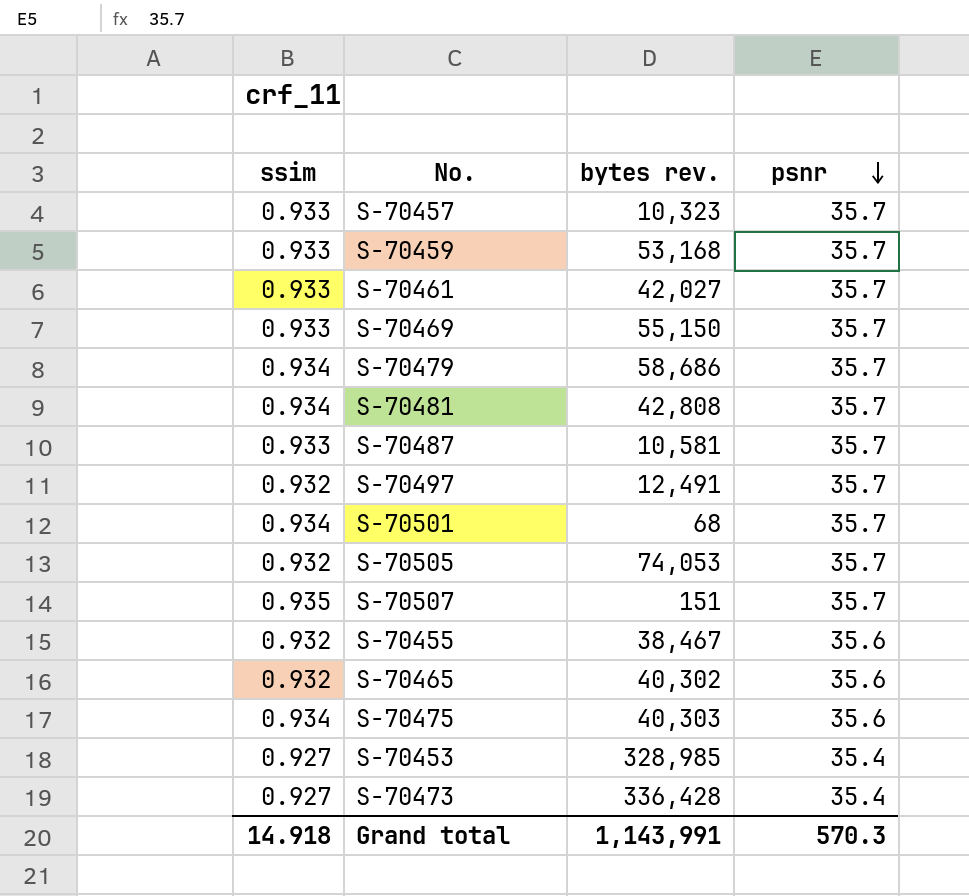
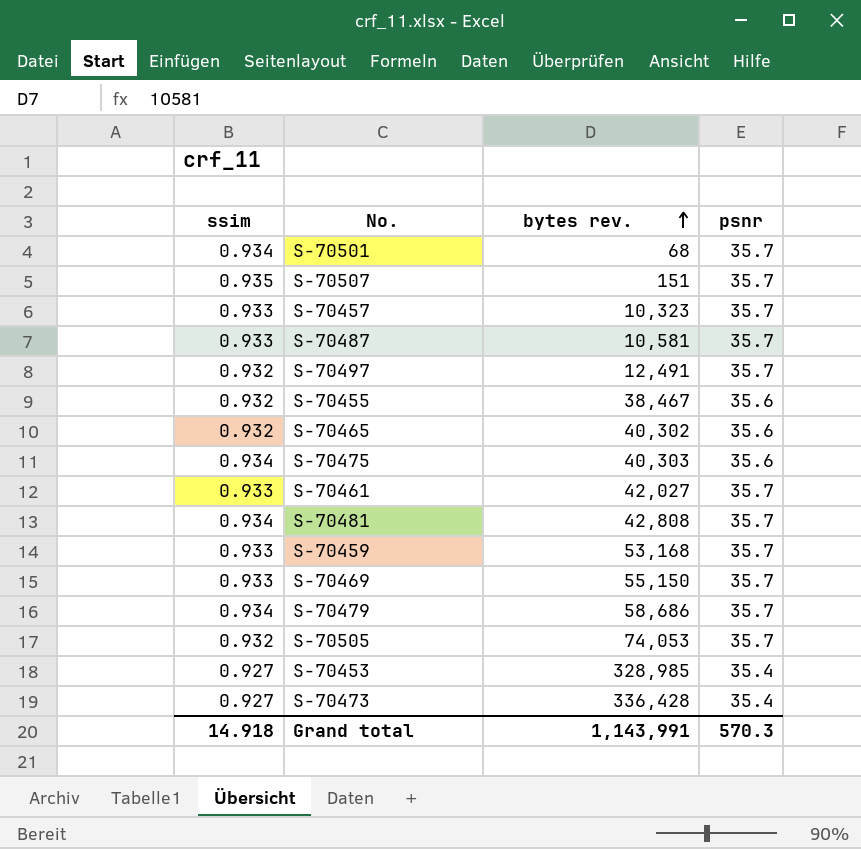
row order: psnr descending -> bytes rev. ascending

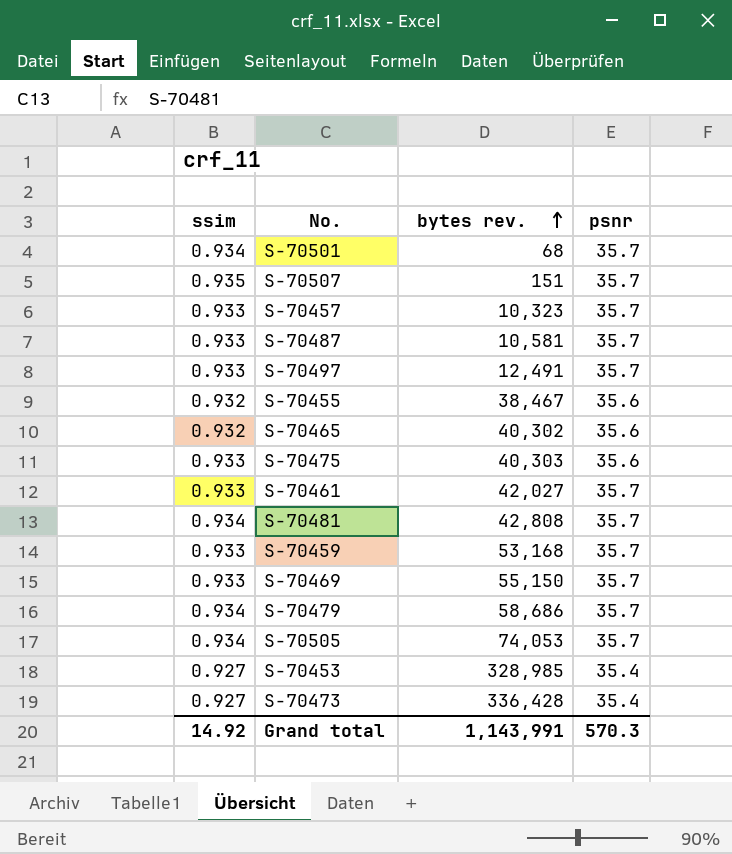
S-70497 | ssim: 0.932 -> 0.933
S-70475 | ssim: 0.934 -> 0.933
S-70505 | ssim: 0.932 -> 0.934
Grand total | ssim: 14.918 -> 14.92

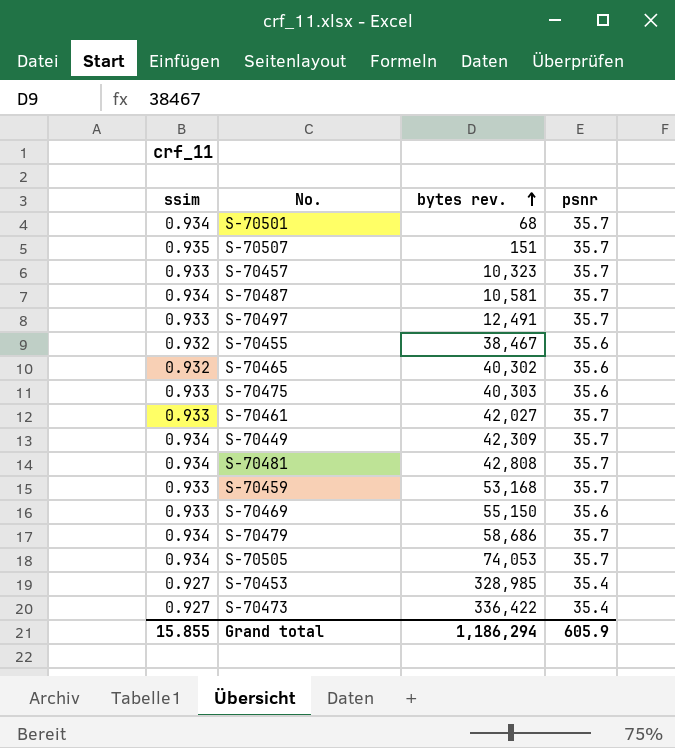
S-70487 | ssim: 0.933 -> 0.934
row S-70449: none -> 0.934 | 42,309 | 35.7
S-70469 | psnr: 35.7 -> 35.6
S-70473 | bytes rev.: 336,428 -> 336,422
Grand total | ssim: 14.92 -> 15.855
Grand total | bytes rev.: 1,143,991 -> 1,186,294
Grand total | psnr: 570.3 -> 605.9

